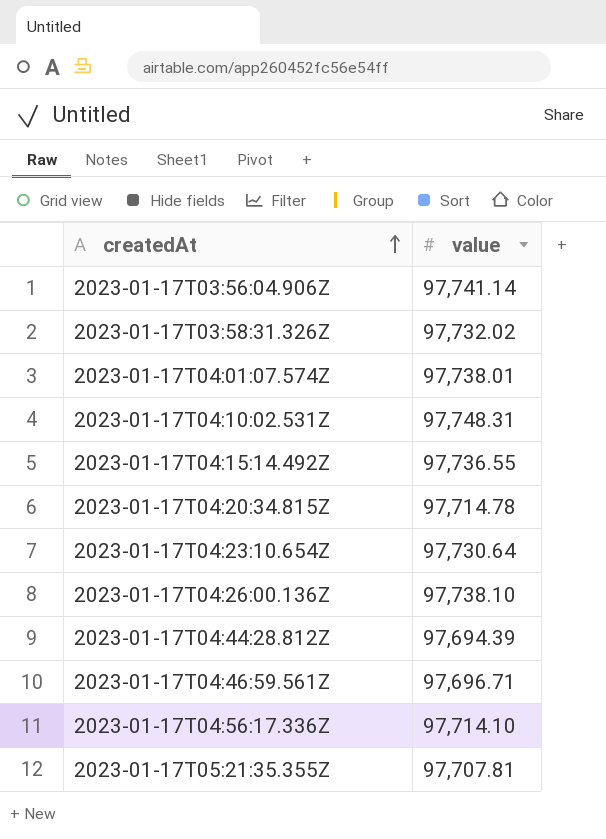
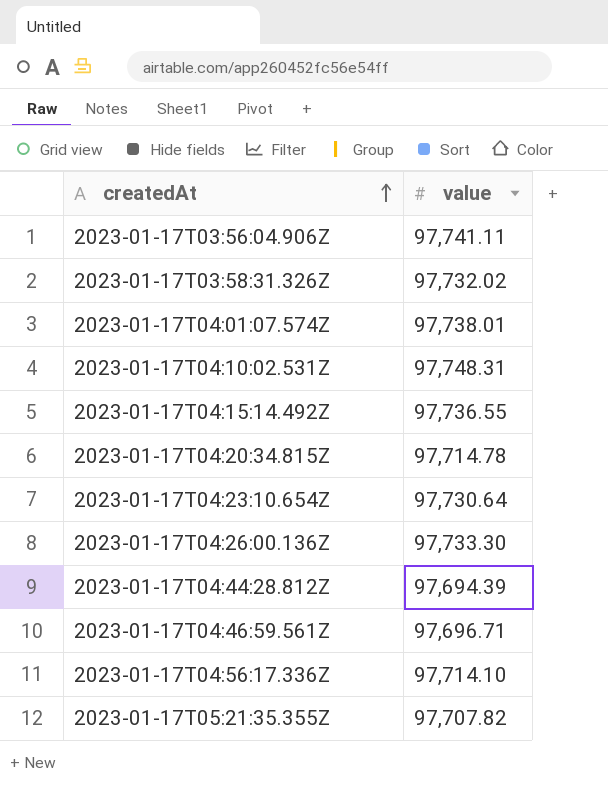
2023-01-17T03:56:04.906Z | value: 97,741.14 -> 97,741.11
2023-01-17T04:26:00.136Z | value: 97,738.10 -> 97,733.30
2023-01-17T05:21:35.355Z | value: 97,707.81 -> 97,707.82

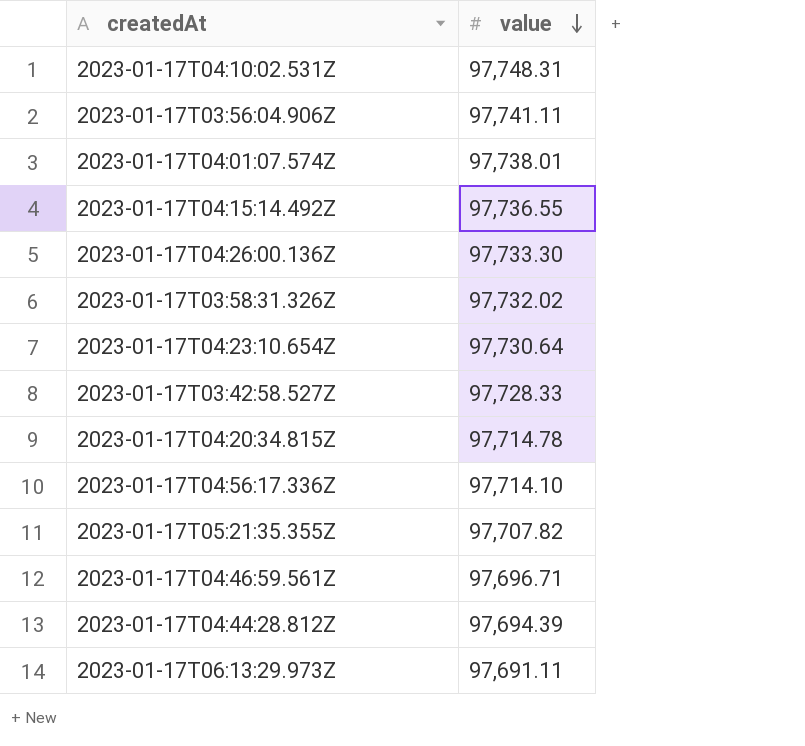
row order: createdAt ascending -> value descending
row 2023-01-17T03:42:58.527Z: none -> 97,728.33
row 2023-01-17T06:13:29.973Z: none -> 97,691.11

